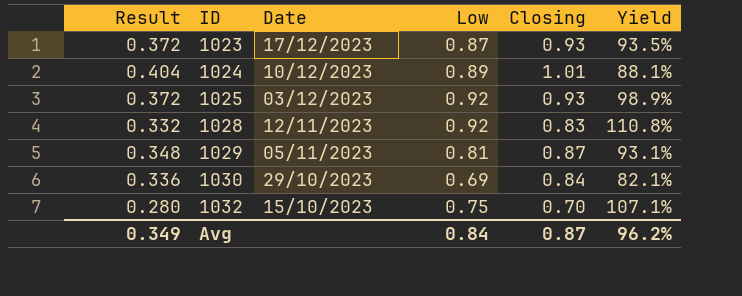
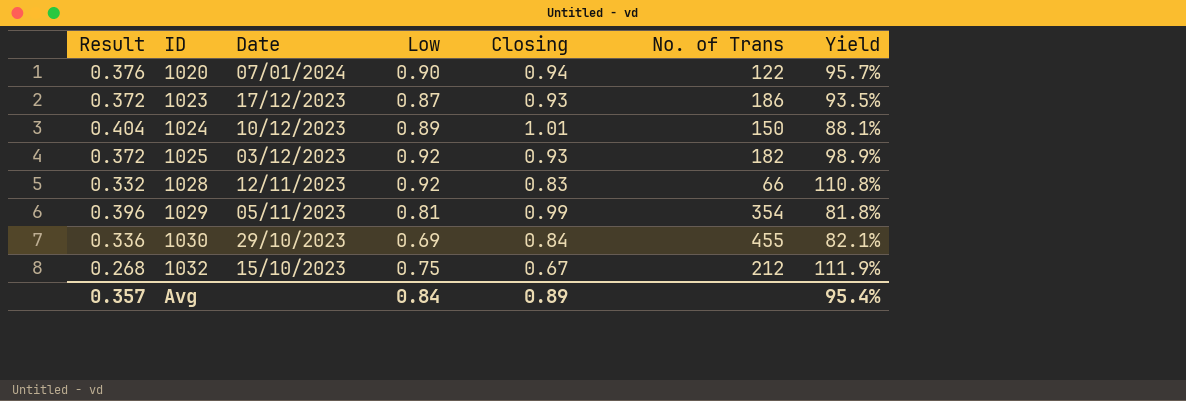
column No. of Trans | position: none -> 6
row 1020: none -> 0.376 | 07/01/2024 | 0.90 | 0.94 | 122 | 95.7%
1029 | Result: 0.348 -> 0.396
1029 | Closing: 0.87 -> 0.99
1029 | Yield: 93.1% -> 81.8%
1032 | Result: 0.280 -> 0.268
1032 | Closing: 0.70 -> 0.67
1032 | Yield: 107.1% -> 111.9%
Avg | Result: 0.349 -> 0.357
Avg | Closing: 0.87 -> 0.89
Avg | Yield: 96.2% -> 95.4%

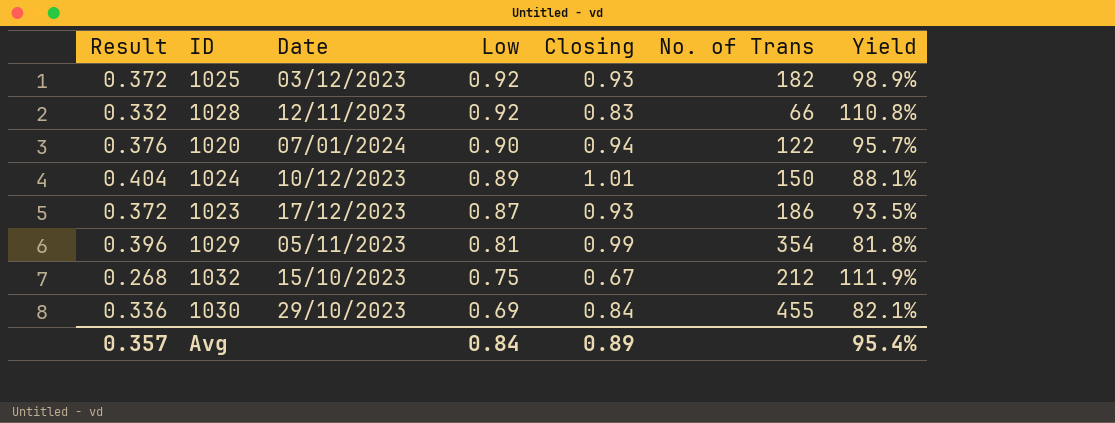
row order: ID ascending -> Low descending

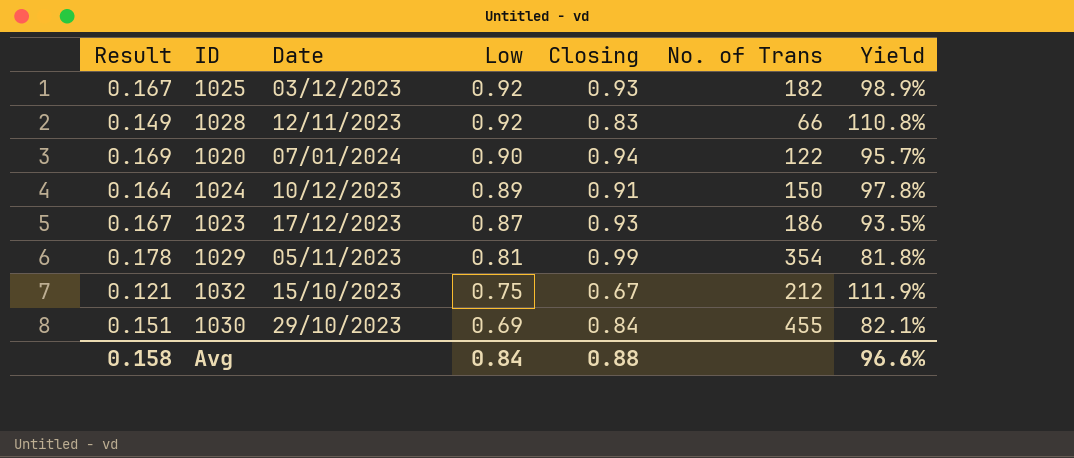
column Result | formula: [Closing] * 0.4 -> [Closing] * 0.18
1024 | Closing: 1.01 -> 0.91
1024 | Yield: 88.1% -> 97.8%
Avg | Result: 0.357 -> 0.158
Avg | Closing: 0.89 -> 0.88
Avg | Yield: 95.4% -> 96.6%

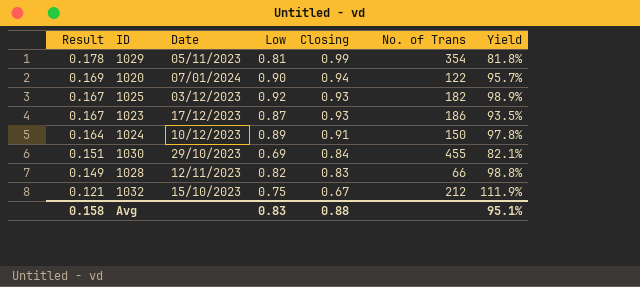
row order: Low descending -> Result descending
1028 | Low: 0.92 -> 0.82
1028 | Yield: 110.8% -> 98.8%
Avg | Low: 0.84 -> 0.83
Avg | Yield: 96.6% -> 95.1%

